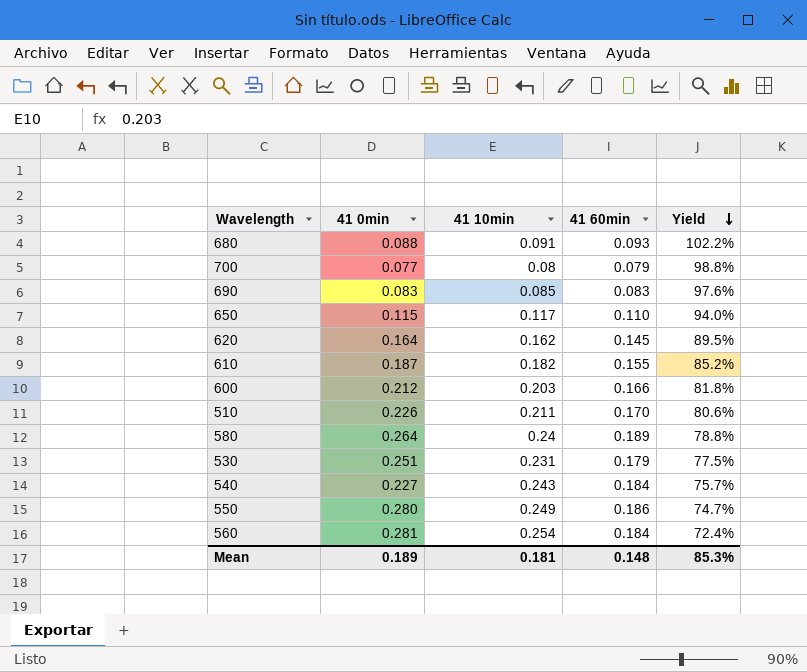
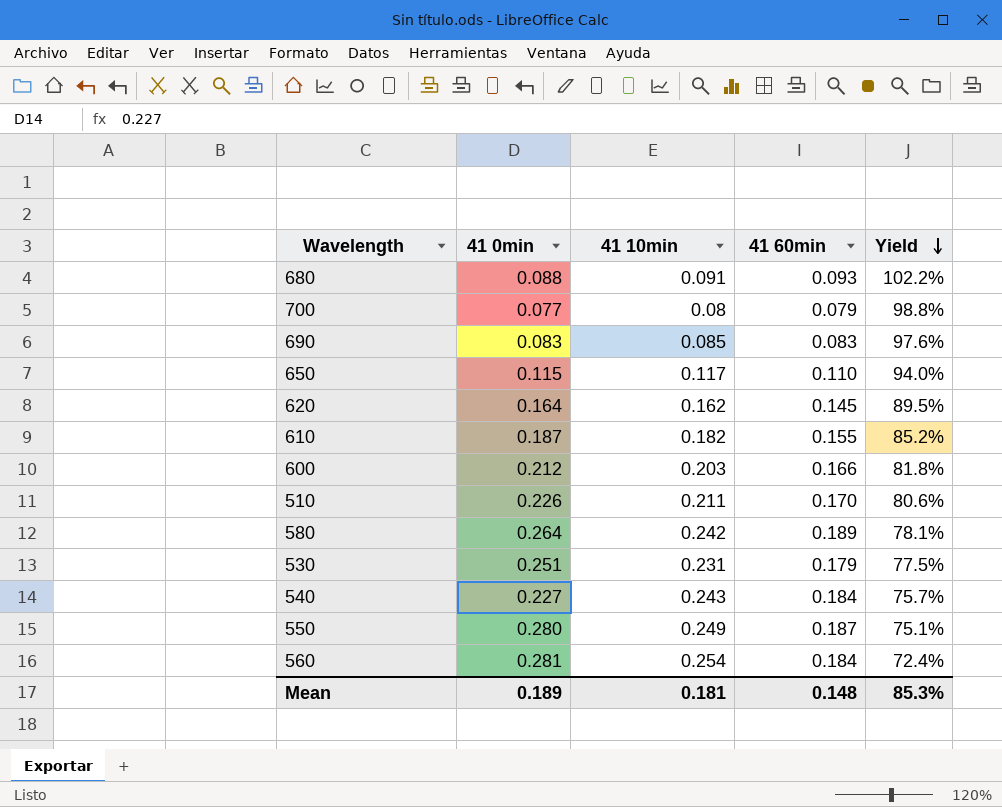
580 | 41 10min: 0.24 -> 0.242
580 | Yield: 78.8% -> 78.1%
550 | 41 60min: 0.186 -> 0.187
550 | Yield: 74.7% -> 75.1%

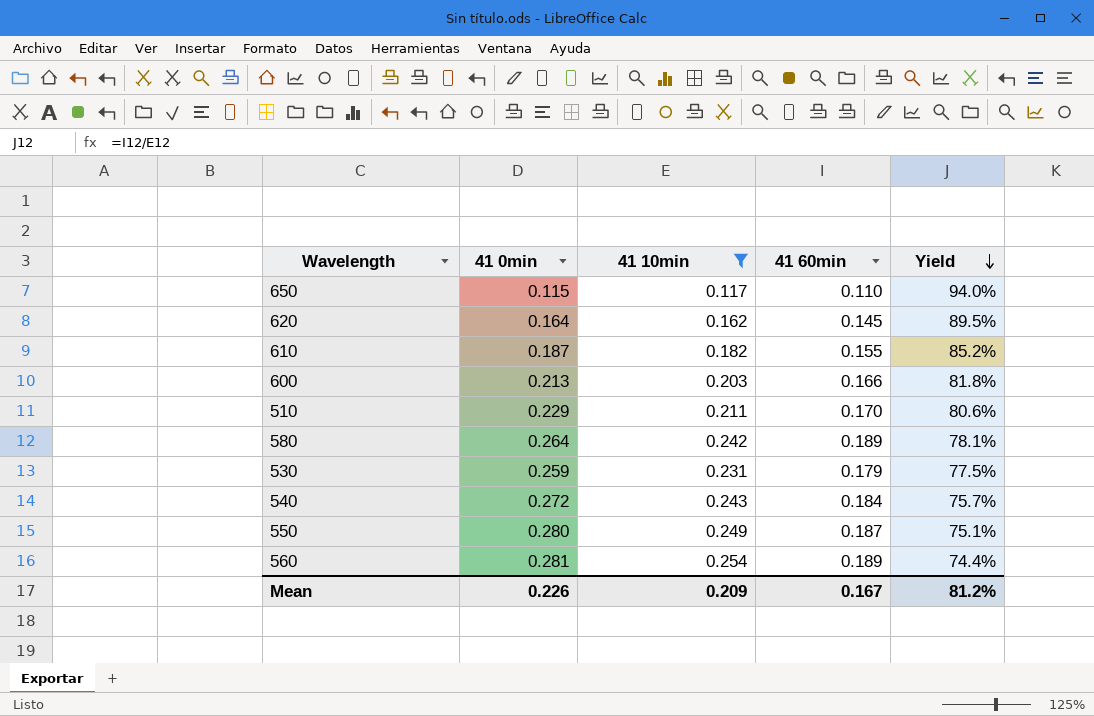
filter: none -> 41 10min >= 0.117
600 | 41 0min: 0.212 -> 0.213
510 | 41 0min: 0.226 -> 0.229
530 | 41 0min: 0.251 -> 0.259
540 | 41 0min: 0.227 -> 0.272
560 | 41 60min: 0.184 -> 0.189
560 | Yield: 72.4% -> 74.4%
Mean | 41 0min: 0.189 -> 0.226
Mean | 41 10min: 0.181 -> 0.209
Mean | 41 60min: 0.148 -> 0.167
Mean | Yield: 85.3% -> 81.2%

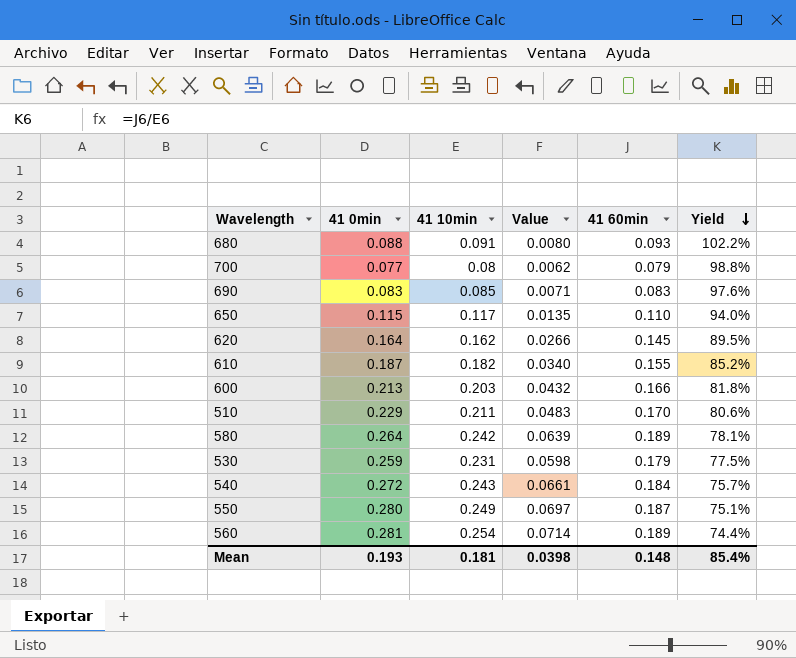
filter: 41 10min >= 0.117 -> none
column Value | formula: none -> [41 0min] * [41 10min]
Mean | 41 0min: 0.226 -> 0.193
Mean | 41 10min: 0.209 -> 0.181
Mean | 41 60min: 0.167 -> 0.148
Mean | Yield: 81.2% -> 85.4%

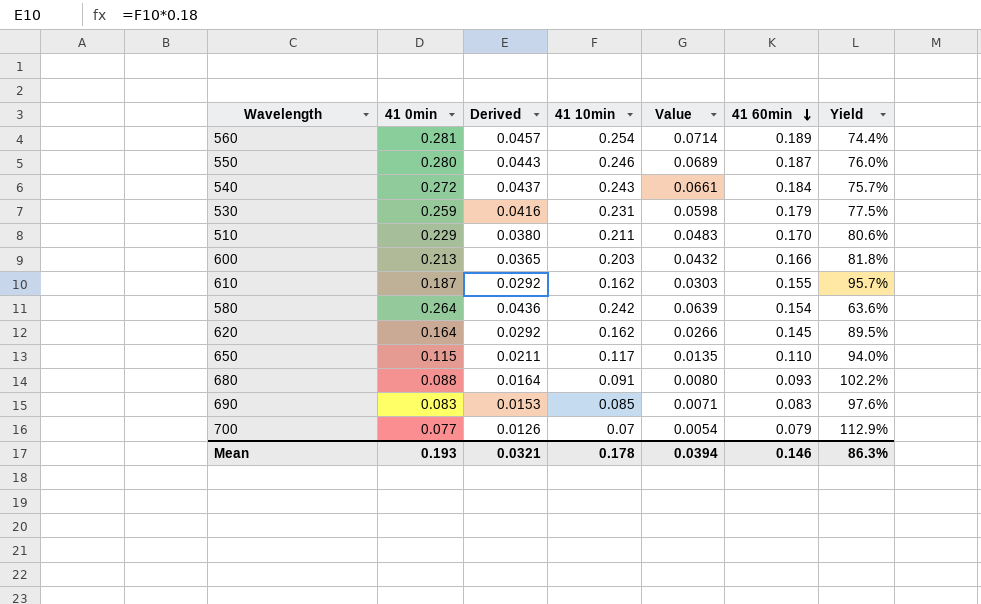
row order: Yield descending -> 41 60min descending
column Derived | formula: none -> [41 10min] * 0.18
550 | 41 10min: 0.249 -> 0.246
550 | Value: 0.0697 -> 0.0689
550 | Yield: 75.1% -> 76.0%
610 | 41 10min: 0.182 -> 0.162
610 | Value: 0.0340 -> 0.0303
610 | Yield: 85.2% -> 95.7%
580 | 41 60min: 0.189 -> 0.154
580 | Yield: 78.1% -> 63.6%
700 | 41 10min: 0.08 -> 0.07
700 | Value: 0.0062 -> 0.0054
700 | Yield: 98.8% -> 112.9%
Mean | 41 10min: 0.181 -> 0.178
Mean | Value: 0.0398 -> 0.0394
Mean | 41 60min: 0.148 -> 0.146
Mean | Yield: 85.4% -> 86.3%

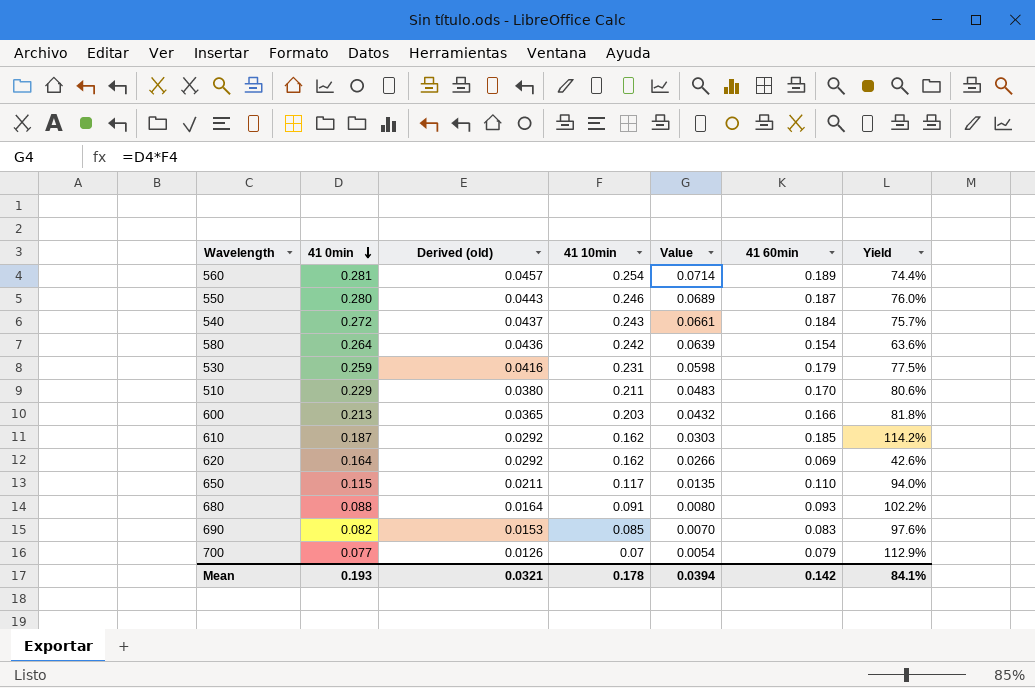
row order: 41 60min descending -> 41 0min descending
column name: Derived -> Derived (old)
610 | 41 60min: 0.155 -> 0.185
610 | Yield: 95.7% -> 114.2%
620 | 41 60min: 0.145 -> 0.069
620 | Yield: 89.5% -> 42.6%
690 | 41 0min: 0.083 -> 0.082
690 | Value: 0.0071 -> 0.0070
Mean | 41 60min: 0.146 -> 0.142
Mean | Yield: 86.3% -> 84.1%

